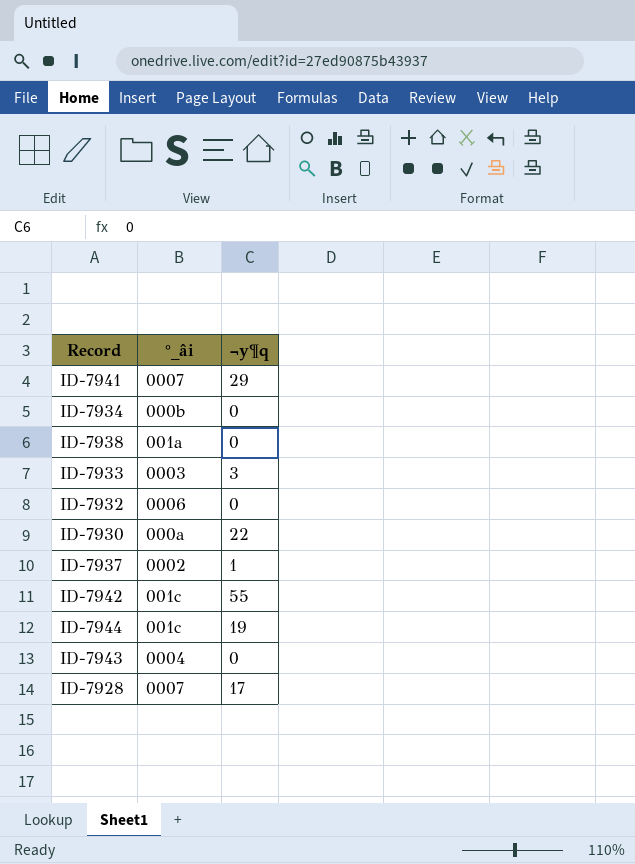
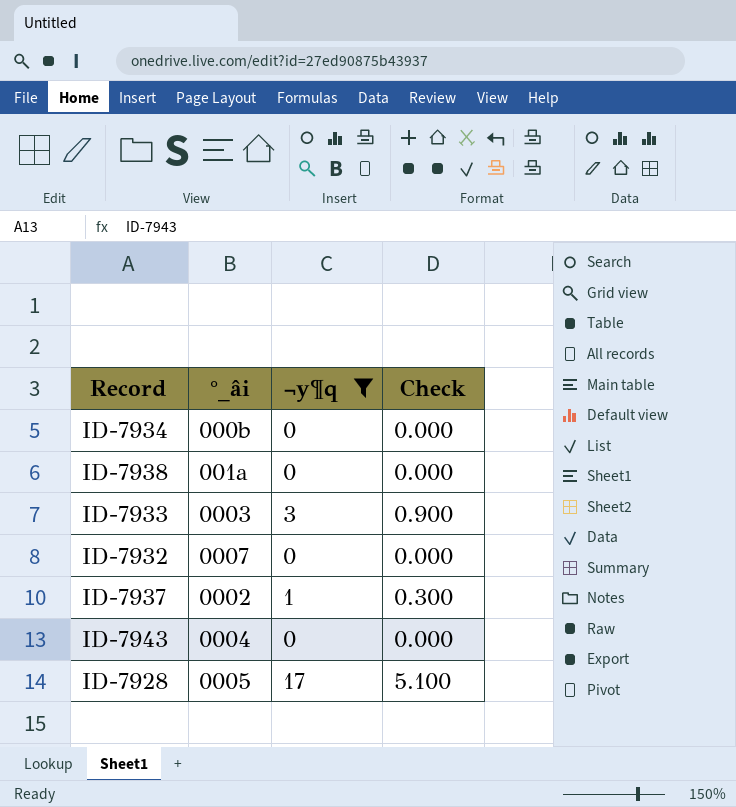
filter: none -> ¬y¶q <= 17
column Check | formula: none -> [¬y¶q] * 0.3
ID-7932 | °_âi: 0006 -> 0007
ID-7928 | °_âi: 0007 -> 0005

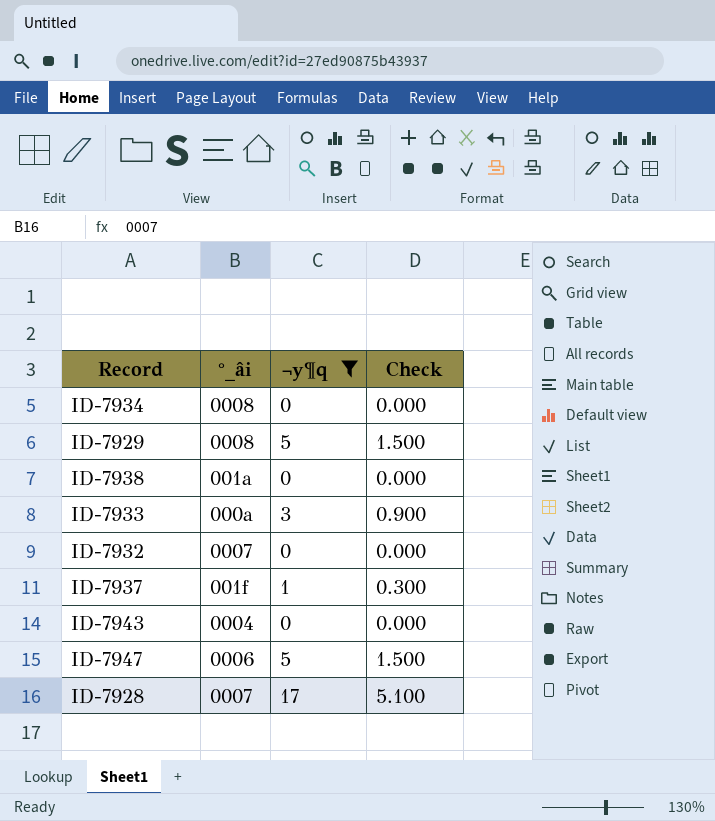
ID-7934 | °_âi: 000b -> 0008
row ID-7929: none -> 0008 | 5 | 1.500
ID-7933 | °_âi: 0003 -> 000a
ID-7937 | °_âi: 0002 -> 001f
row ID-7947: none -> 0006 | 5 | 1.500
ID-7928 | °_âi: 0005 -> 0007

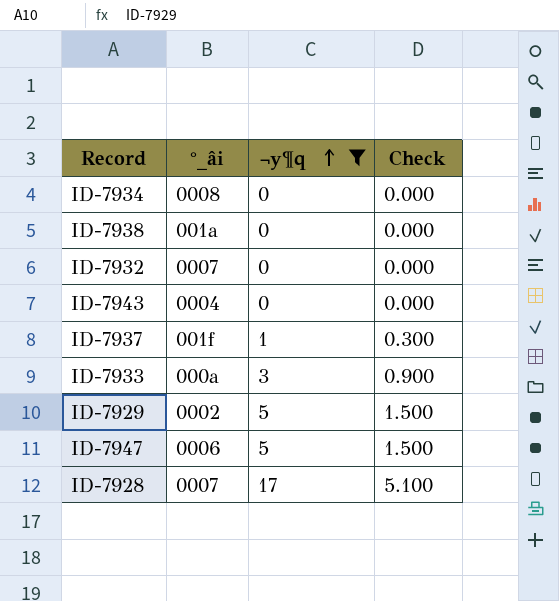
row order: none -> ¬y¶q ascending
ID-7929 | °_âi: 0008 -> 0002

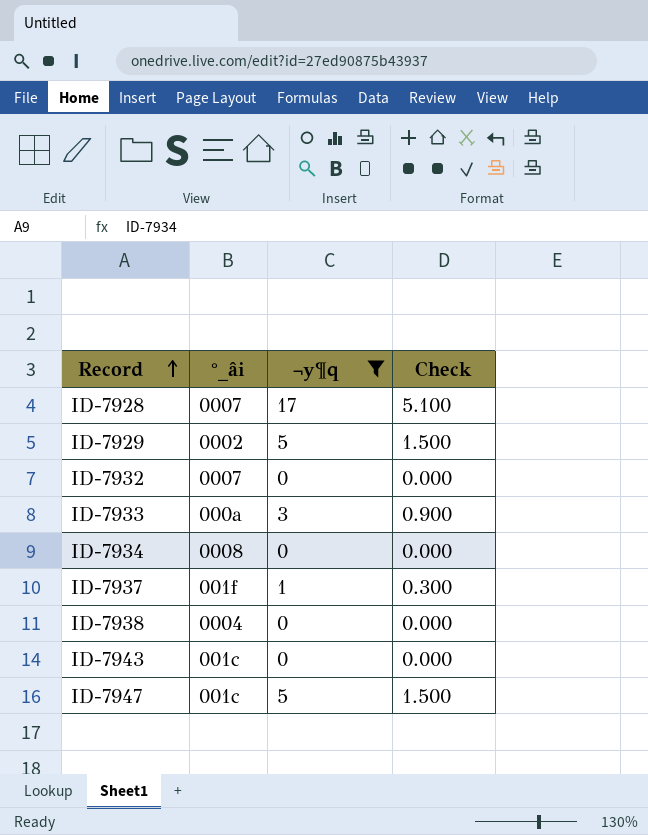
row order: ¬y¶q ascending -> Record ascending
ID-7938 | °_âi: 001a -> 0004
ID-7943 | °_âi: 0004 -> 001c
ID-7947 | °_âi: 0006 -> 001c

